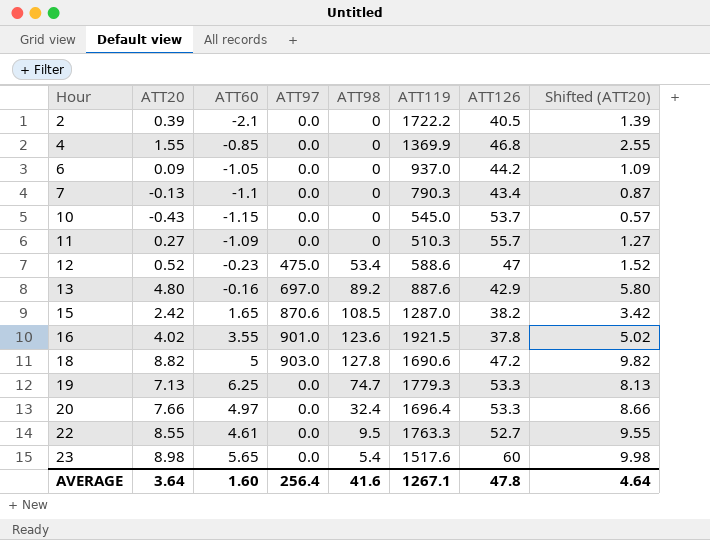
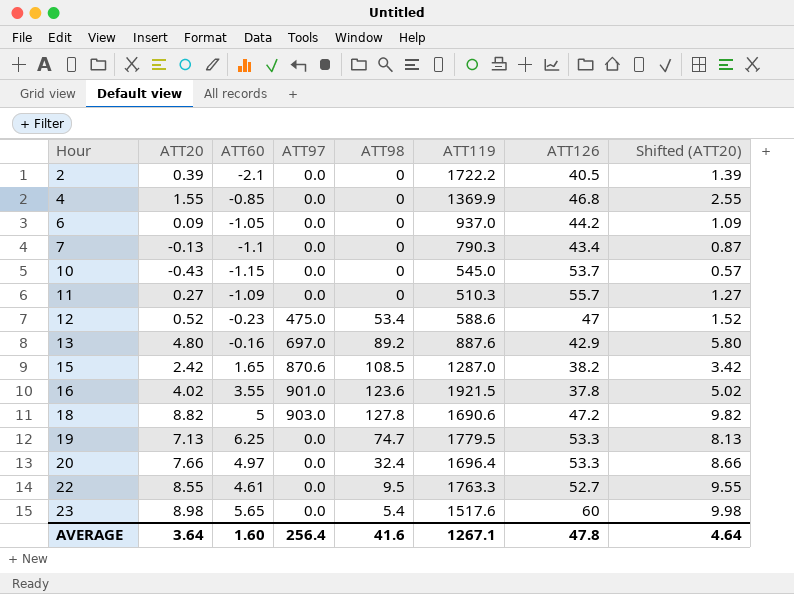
19 | ATT119: 1779.3 -> 1779.5

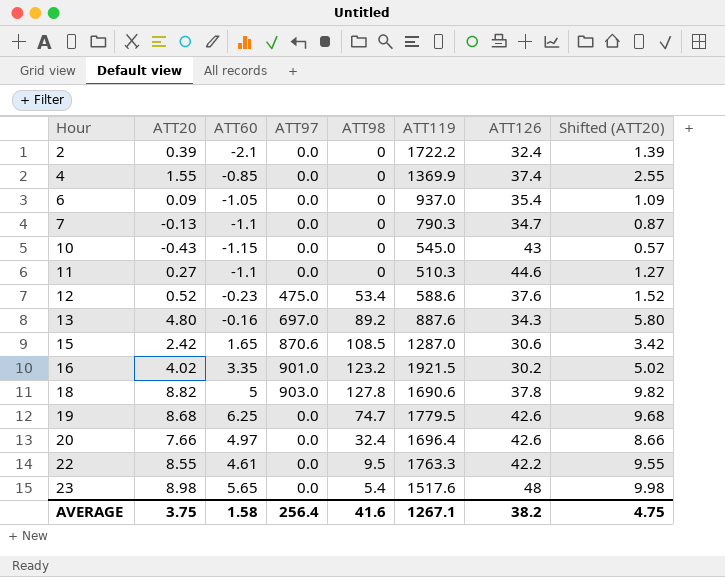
2 | ATT126: 40.5 -> 32.4
4 | ATT126: 46.8 -> 37.4
6 | ATT126: 44.2 -> 35.4
7 | ATT126: 43.4 -> 34.7
10 | ATT126: 53.7 -> 43
11 | ATT60: -1.09 -> -1.1
11 | ATT126: 55.7 -> 44.6
12 | ATT126: 47 -> 37.6
13 | ATT126: 42.9 -> 34.3
15 | ATT126: 38.2 -> 30.6
16 | ATT60: 3.55 -> 3.35
16 | ATT98: 123.6 -> 123.2
16 | ATT126: 37.8 -> 30.2
18 | ATT126: 47.2 -> 37.8
19 | ATT20: 7.13 -> 8.68
19 | ATT126: 53.3 -> 42.6
19 | Shifted (ATT20): 8.13 -> 9.68
20 | ATT126: 53.3 -> 42.6
22 | ATT126: 52.7 -> 42.2
23 | ATT126: 60 -> 48
AVERAGE | ATT20: 3.64 -> 3.75
AVERAGE | ATT60: 1.60 -> 1.58
AVERAGE | ATT126: 47.8 -> 38.2
AVERAGE | Shifted (ATT20): 4.64 -> 4.75

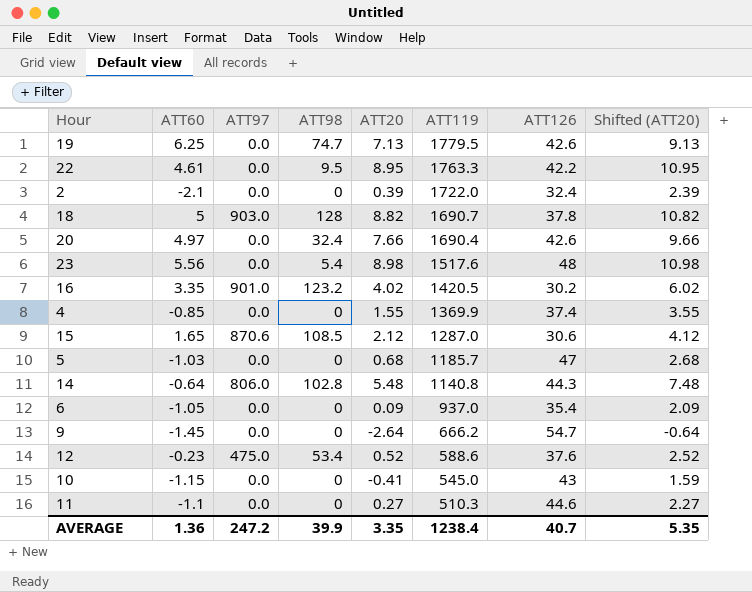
row order: Hour ascending -> ATT119 descending
column ATT20 | position: 2 -> 5
column Shifted (ATT20) | formula: [ATT20] + 1 -> [ATT20] + 2
row 7: -0.13 | -1.1 | 0.0 | 0 | 790.3 | 34.7 | 0.87 -> none
row 13: 4.80 | -0.16 | 697.0 | 89.2 | 887.6 | 34.3 | 5.80 -> none
19 | ATT20: 8.68 -> 7.13
22 | ATT20: 8.55 -> 8.95
2 | ATT119: 1722.2 -> 1722.0
18 | ATT98: 127.8 -> 128
18 | ATT119: 1690.6 -> 1690.7
20 | ATT119: 1696.4 -> 1690.4
23 | ATT60: 5.65 -> 5.56
16 | ATT119: 1921.5 -> 1420.5
15 | ATT20: 2.42 -> 2.12
row 5: none -> -1.03 | 0.0 | 0 | 0.68 | 1185.7 | 47 | 2.68
row 14: none -> -0.64 | 806.0 | 102.8 | 5.48 | 1140.8 | 44.3 | 7.48
row 9: none -> -1.45 | 0.0 | 0 | -2.64 | 666.2 | 54.7 | -0.64
10 | ATT20: -0.43 -> -0.41
AVERAGE | ATT60: 1.58 -> 1.36
AVERAGE | ATT97: 256.4 -> 247.2
AVERAGE | ATT98: 41.6 -> 39.9
AVERAGE | ATT20: 3.75 -> 3.35
AVERAGE | ATT119: 1267.1 -> 1238.4
AVERAGE | ATT126: 38.2 -> 40.7
AVERAGE | Shifted (ATT20): 4.75 -> 5.35

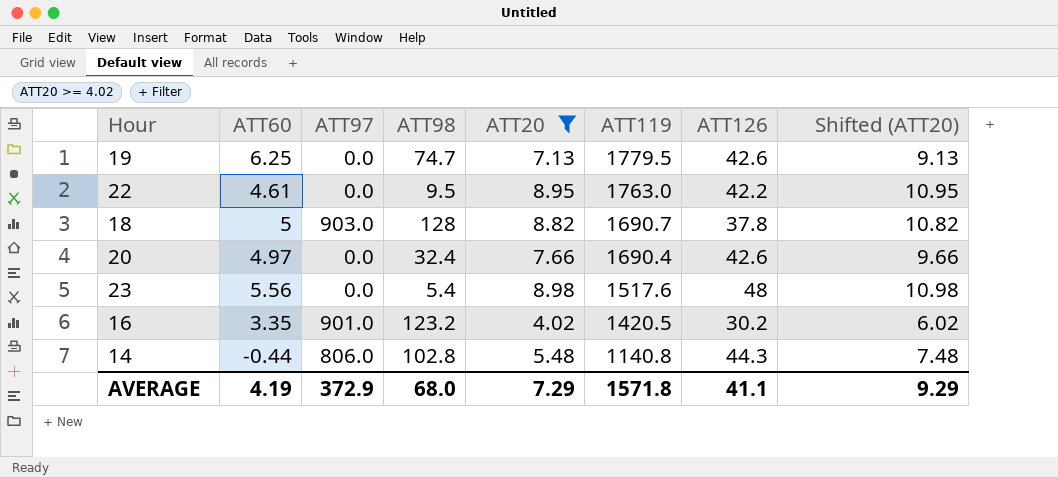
filter: none -> ATT20 >= 4.02
22 | ATT119: 1763.3 -> 1763.0
14 | ATT60: -0.64 -> -0.44
AVERAGE | ATT60: 1.36 -> 4.19
AVERAGE | ATT97: 247.2 -> 372.9
AVERAGE | ATT98: 39.9 -> 68.0
AVERAGE | ATT20: 3.35 -> 7.29
AVERAGE | ATT119: 1238.4 -> 1571.8
AVERAGE | ATT126: 40.7 -> 41.1
AVERAGE | Shifted (ATT20): 5.35 -> 9.29

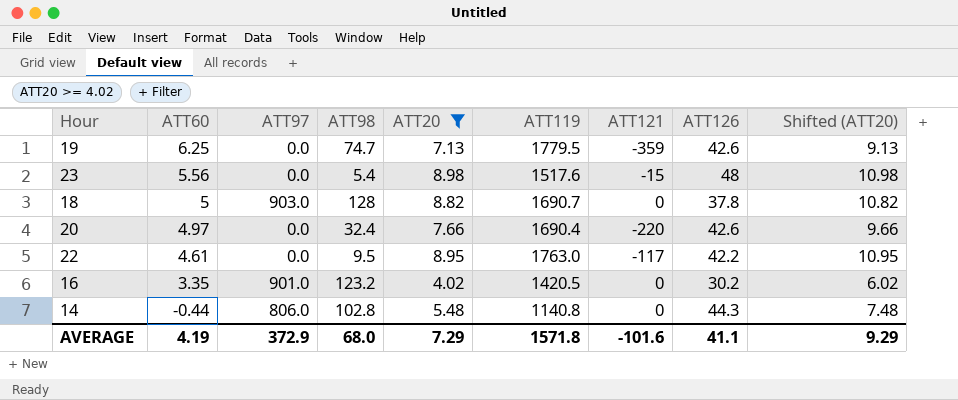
row order: ATT119 descending -> ATT60 descending
column ATT121 | position: none -> 7

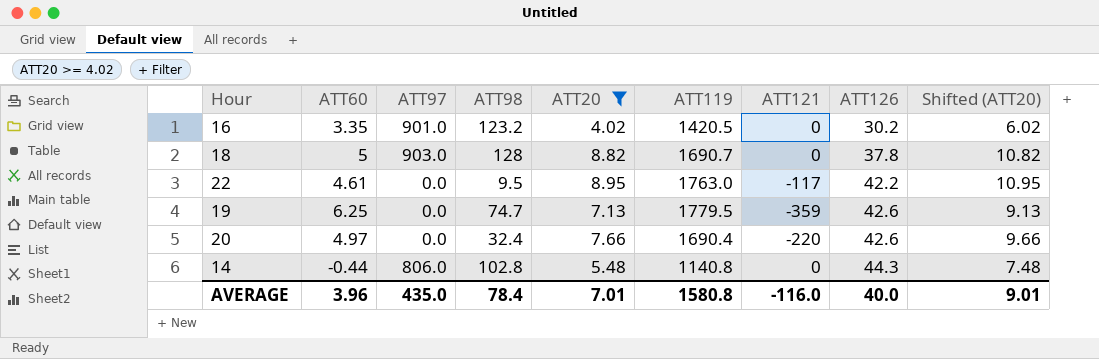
row order: ATT60 descending -> ATT126 ascending
row 23: 5.56 | 0.0 | 5.4 | 8.98 | 1517.6 | -15 | 48 | 10.98 -> none
AVERAGE | ATT60: 4.19 -> 3.96
AVERAGE | ATT97: 372.9 -> 435.0
AVERAGE | ATT98: 68.0 -> 78.4
AVERAGE | ATT20: 7.29 -> 7.01
AVERAGE | ATT119: 1571.8 -> 1580.8
AVERAGE | ATT121: -101.6 -> -116.0
AVERAGE | ATT126: 41.1 -> 40.0
AVERAGE | Shifted (ATT20): 9.29 -> 9.01

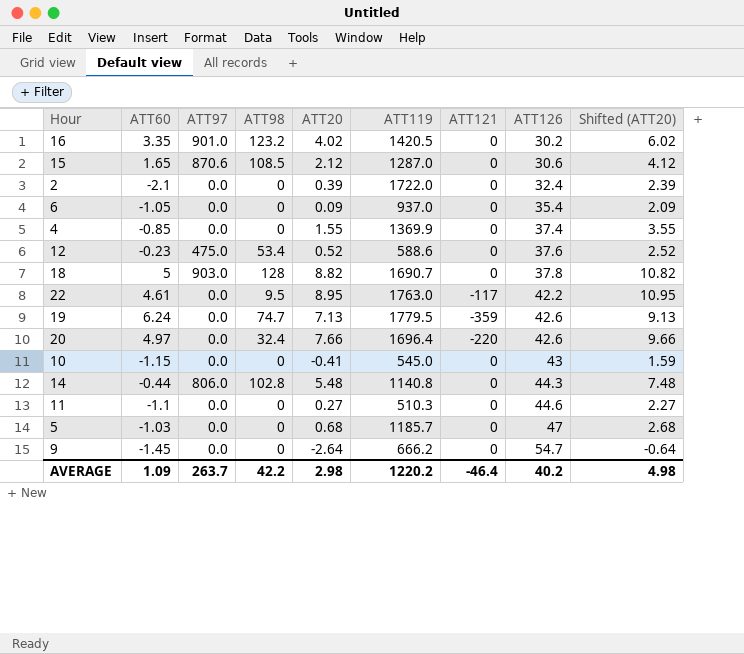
filter: ATT20 >= 4.02 -> none
19 | ATT60: 6.25 -> 6.24
20 | ATT119: 1690.4 -> 1696.4
AVERAGE | ATT60: 3.96 -> 1.09
AVERAGE | ATT97: 435.0 -> 263.7
AVERAGE | ATT98: 78.4 -> 42.2
AVERAGE | ATT20: 7.01 -> 2.98
AVERAGE | ATT119: 1580.8 -> 1220.2
AVERAGE | ATT121: -116.0 -> -46.4
AVERAGE | ATT126: 40.0 -> 40.2
AVERAGE | Shifted (ATT20): 9.01 -> 4.98

